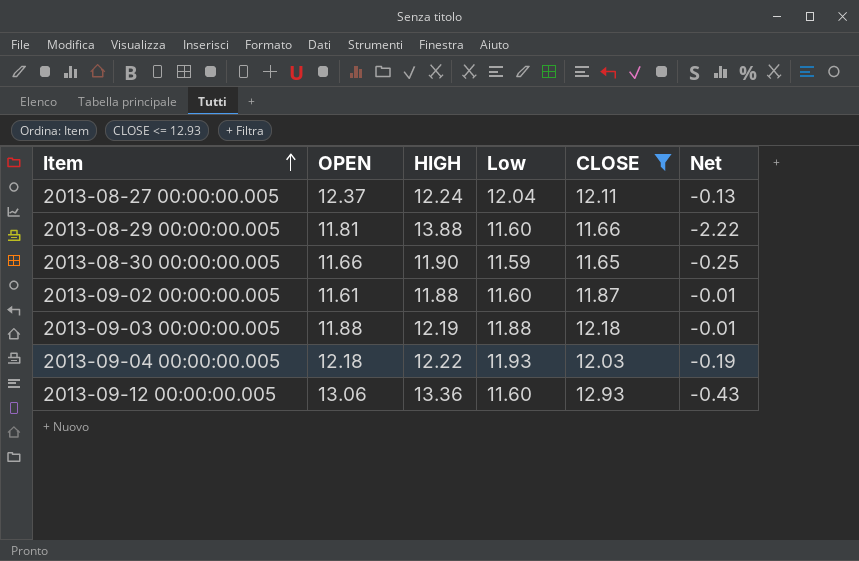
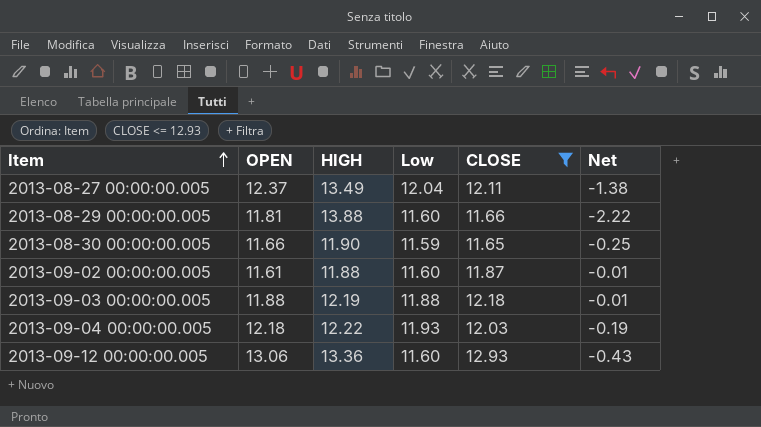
2013-08-27 00:00:00.005 | HIGH: 12.24 -> 13.49
2013-08-27 00:00:00.005 | Net: -0.13 -> -1.38

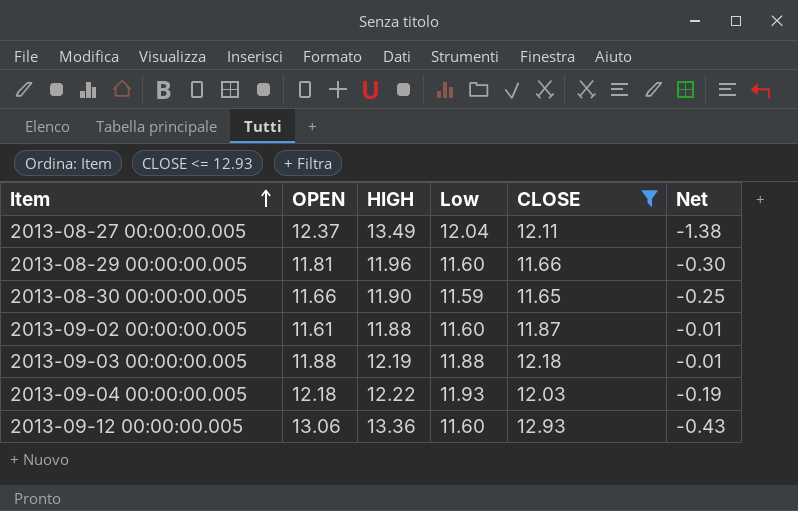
2013-08-29 00:00:00.005 | HIGH: 13.88 -> 11.96
2013-08-29 00:00:00.005 | Net: -2.22 -> -0.30

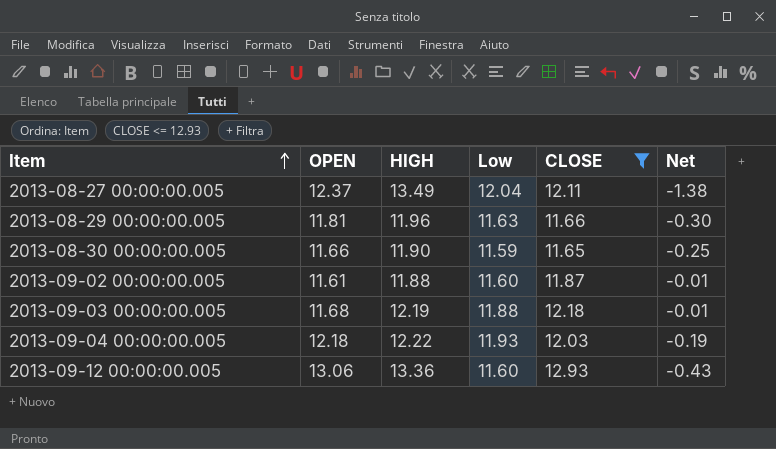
2013-08-29 00:00:00.005 | Low: 11.60 -> 11.63
2013-09-03 00:00:00.005 | OPEN: 11.88 -> 11.68

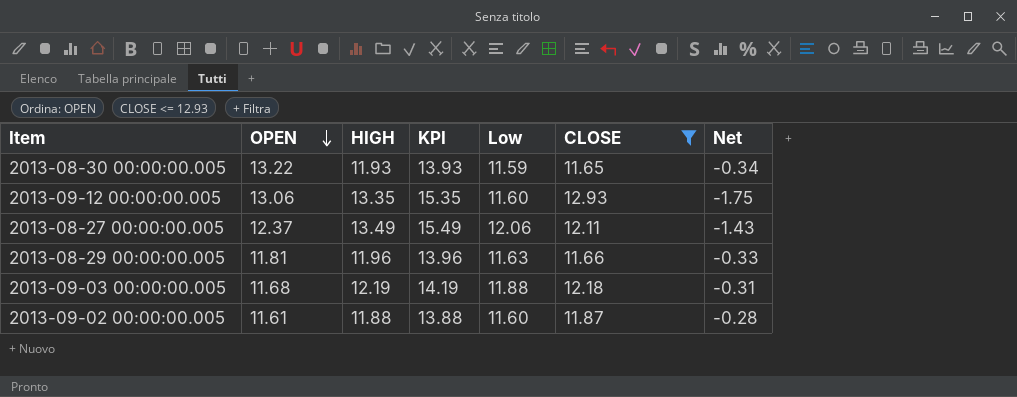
row order: Item ascending -> OPEN descending
column KPI | formula: none -> [HIGH] + 2
column Net | formula: [CLOSE] - [HIGH] -> [Low] - [HIGH]
row 2013-09-04 00:00:00.005: 12.18 | 12.22 | 11.93 | 12.03 | -0.19 -> none
2013-08-30 00:00:00.005 | OPEN: 11.66 -> 13.22
2013-08-30 00:00:00.005 | HIGH: 11.90 -> 11.93
2013-09-12 00:00:00.005 | HIGH: 13.36 -> 13.35
2013-08-27 00:00:00.005 | Low: 12.04 -> 12.06

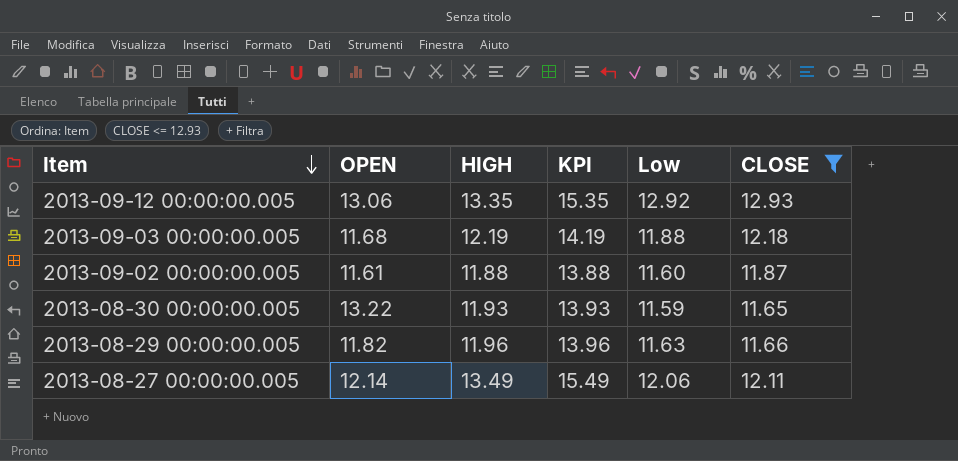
row order: OPEN descending -> Item descending
column Net | formula: [Low] - [HIGH] -> none
2013-09-12 00:00:00.005 | Low: 11.60 -> 12.92
2013-08-29 00:00:00.005 | OPEN: 11.81 -> 11.82
2013-08-27 00:00:00.005 | OPEN: 12.37 -> 12.14

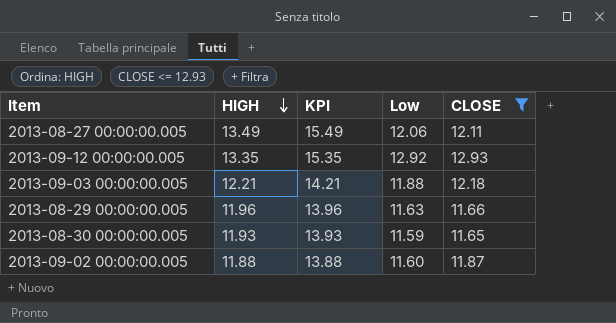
row order: Item descending -> HIGH descending
column OPEN | position: 2 -> none
2013-09-03 00:00:00.005 | HIGH: 12.19 -> 12.21
2013-09-03 00:00:00.005 | KPI: 14.19 -> 14.21

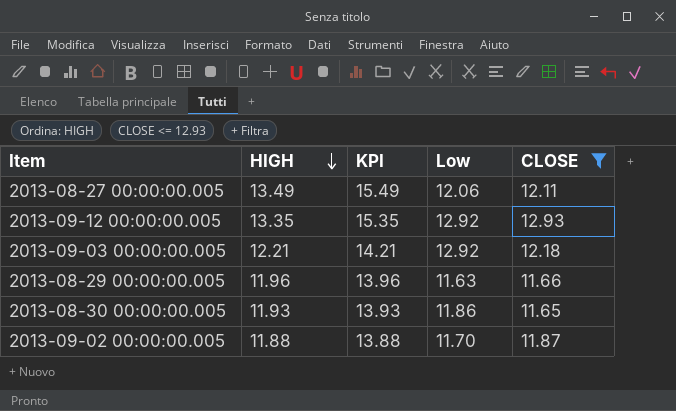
2013-09-03 00:00:00.005 | Low: 11.88 -> 12.92
2013-08-30 00:00:00.005 | Low: 11.59 -> 11.86
2013-09-02 00:00:00.005 | Low: 11.60 -> 11.70

